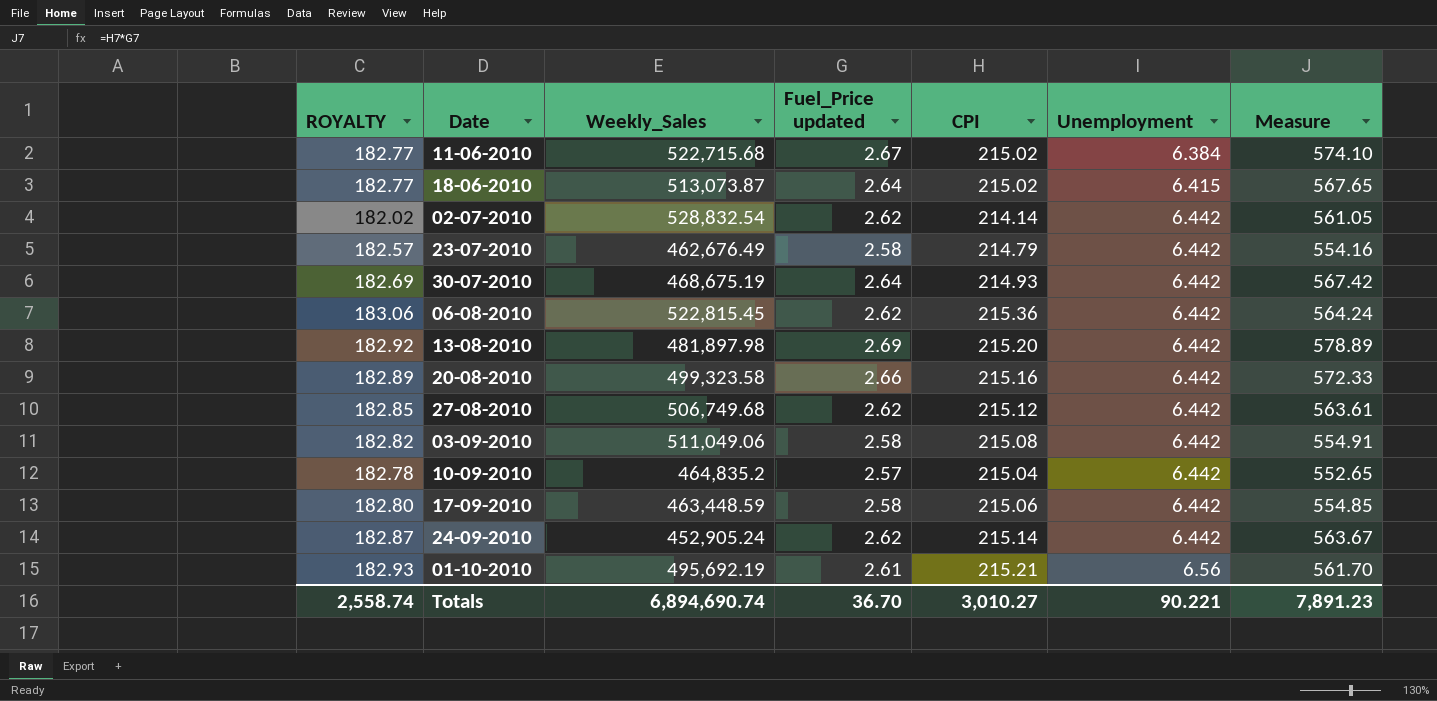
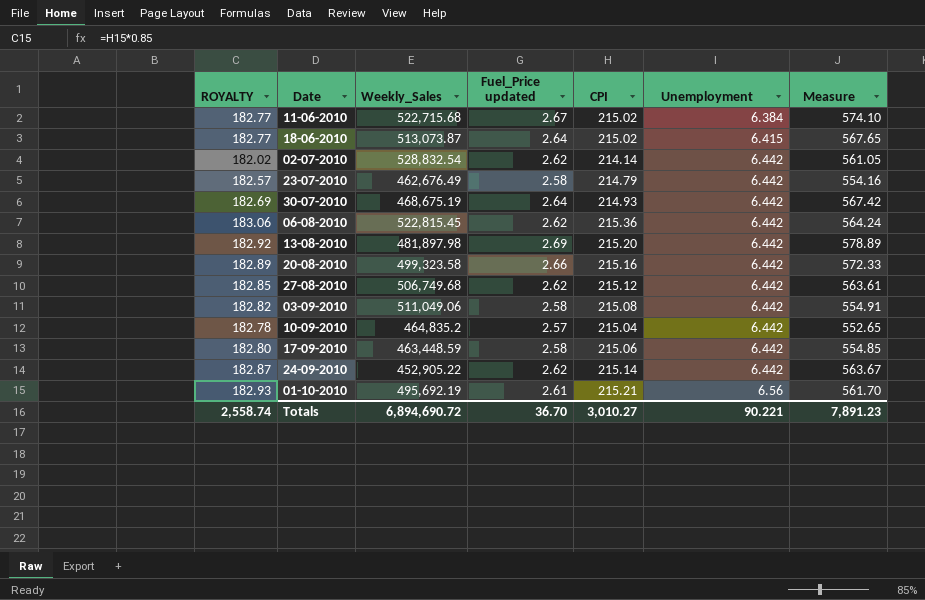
24-09-2010 | Weekly_Sales: 452,905.24 -> 452,905.22
Totals | Weekly_Sales: 6,894,690.74 -> 6,894,690.72

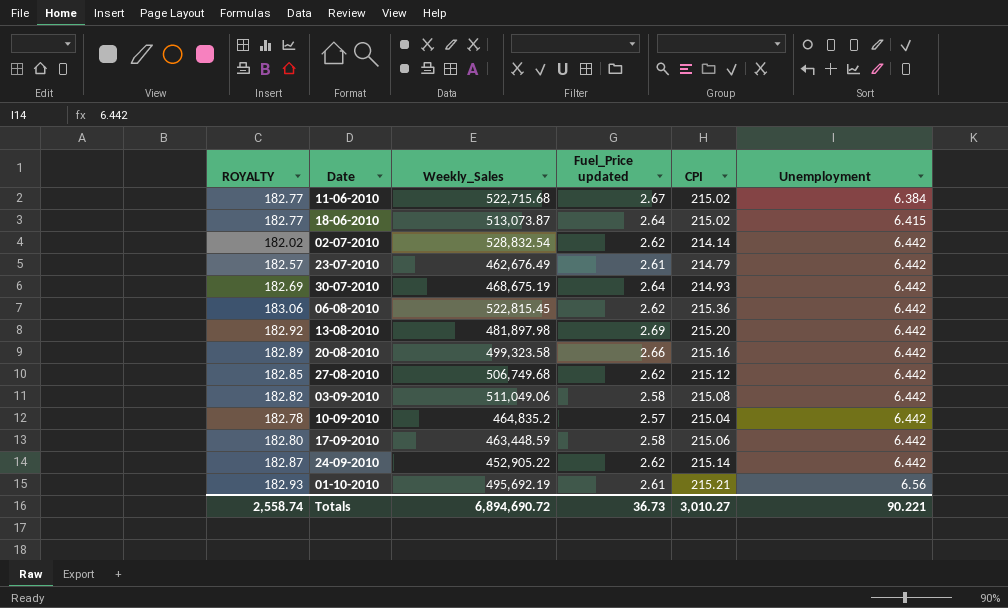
column Measure | formula: [Fuel_Price updated] * [CPI] -> none
23-07-2010 | Fuel_Price updated: 2.58 -> 2.61
Totals | Fuel_Price updated: 36.70 -> 36.73

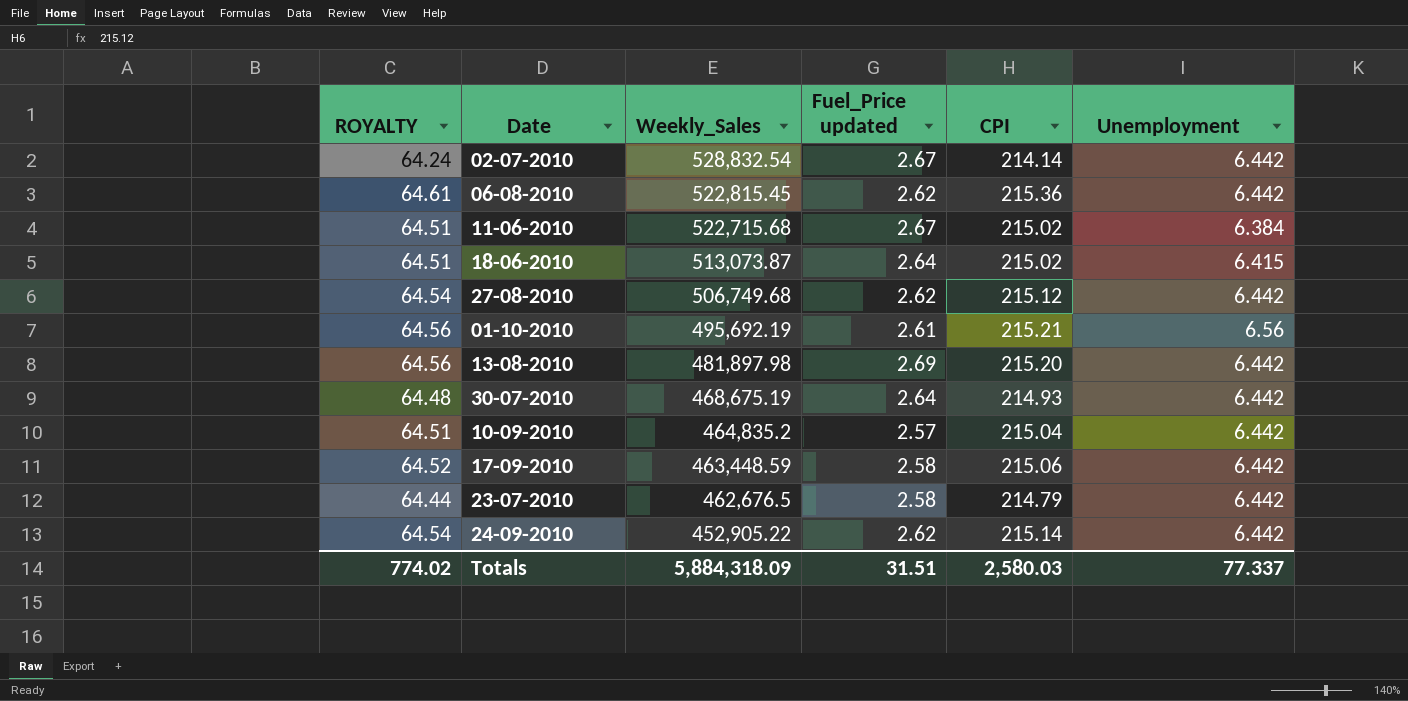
row order: Date ascending -> Weekly_Sales descending
column ROYALTY | formula: [CPI] * 0.85 -> [CPI] * 0.3
row 20-08-2010: 182.89 | 499,323.58 | 2.66 | 215.16 | 6.442 -> none
row 03-09-2010: 182.82 | 511,049.06 | 2.58 | 215.08 | 6.442 -> none
02-07-2010 | Fuel_Price updated: 2.62 -> 2.67
23-07-2010 | Weekly_Sales: 462,676.49 -> 462,676.5
23-07-2010 | Fuel_Price updated: 2.61 -> 2.58
Totals | ROYALTY: 2,558.74 -> 774.02
Totals | Weekly_Sales: 6,894,690.72 -> 5,884,318.09
Totals | Fuel_Price updated: 36.73 -> 31.51
Totals | CPI: 3,010.27 -> 2,580.03
Totals | Unemployment: 90.221 -> 77.337

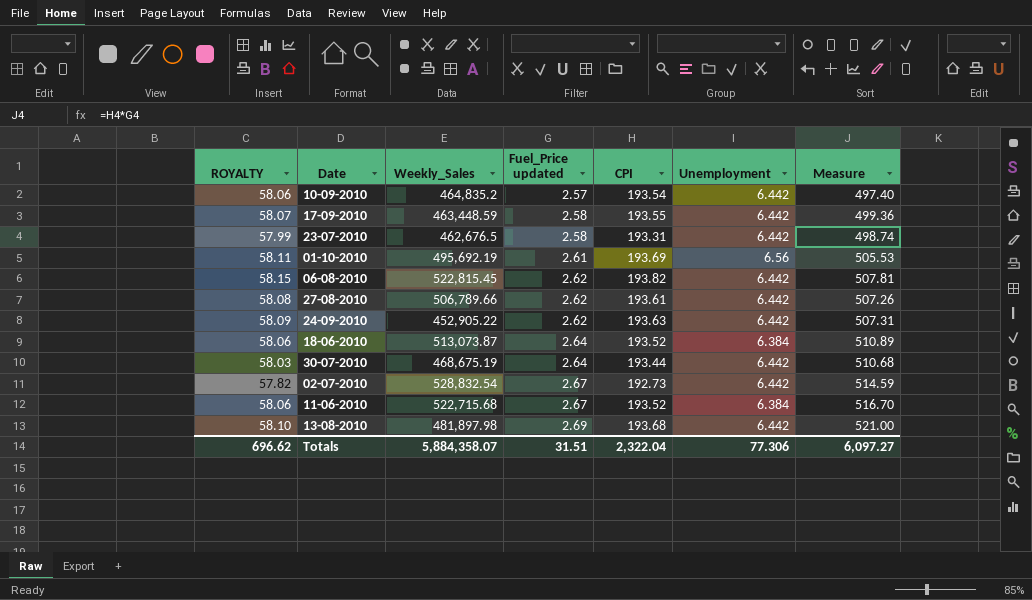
row order: Weekly_Sales descending -> Fuel_Price updated ascending
column Measure | formula: none -> [Fuel_Price updated] * [CPI]
10-09-2010 | ROYALTY: 64.51 -> 58.06
10-09-2010 | CPI: 215.04 -> 193.54
17-09-2010 | ROYALTY: 64.52 -> 58.07
17-09-2010 | CPI: 215.06 -> 193.55
23-07-2010 | ROYALTY: 64.44 -> 57.99
23-07-2010 | CPI: 214.79 -> 193.31
01-10-2010 | ROYALTY: 64.56 -> 58.11
01-10-2010 | CPI: 215.21 -> 193.69
06-08-2010 | ROYALTY: 64.61 -> 58.15
06-08-2010 | CPI: 215.36 -> 193.82
27-08-2010 | ROYALTY: 64.54 -> 58.08
27-08-2010 | Weekly_Sales: 506,749.68 -> 506,789.66
27-08-2010 | CPI: 215.12 -> 193.61
24-09-2010 | ROYALTY: 64.54 -> 58.09
24-09-2010 | CPI: 215.14 -> 193.63
18-06-2010 | ROYALTY: 64.51 -> 58.06
18-06-2010 | CPI: 215.02 -> 193.52
18-06-2010 | Unemployment: 6.415 -> 6.384
30-07-2010 | ROYALTY: 64.48 -> 58.03
30-07-2010 | CPI: 214.93 -> 193.44
02-07-2010 | ROYALTY: 64.24 -> 57.82
02-07-2010 | CPI: 214.14 -> 192.73
11-06-2010 | ROYALTY: 64.51 -> 58.06
11-06-2010 | CPI: 215.02 -> 193.52
13-08-2010 | ROYALTY: 64.56 -> 58.10
13-08-2010 | CPI: 215.20 -> 193.68
Totals | ROYALTY: 774.02 -> 696.62
Totals | Weekly_Sales: 5,884,318.09 -> 5,884,358.07
Totals | CPI: 2,580.03 -> 2,322.04
Totals | Unemployment: 77.337 -> 77.306

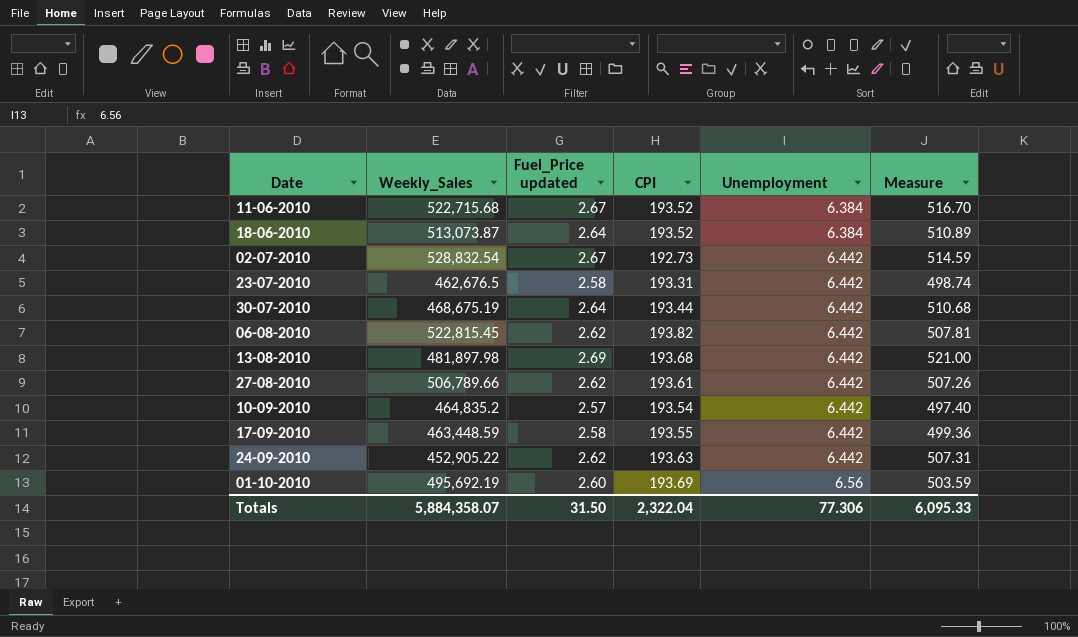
row order: Fuel_Price updated ascending -> Date ascending
column ROYALTY | formula: [CPI] * 0.3 -> none
01-10-2010 | Fuel_Price updated: 2.61 -> 2.60
01-10-2010 | Measure: 505.53 -> 503.59
Totals | Fuel_Price updated: 31.51 -> 31.50
Totals | Measure: 6,097.27 -> 6,095.33

